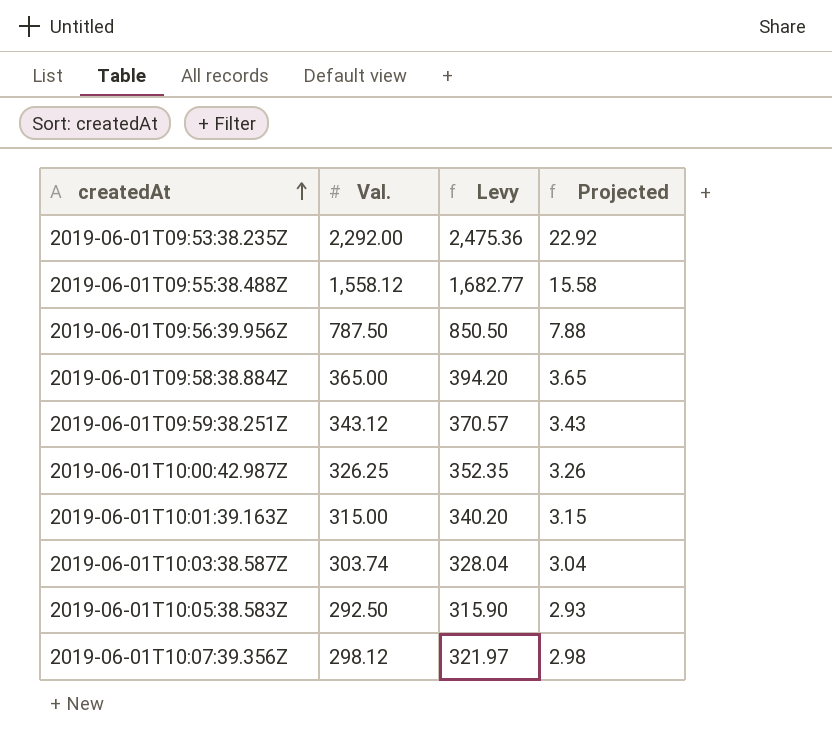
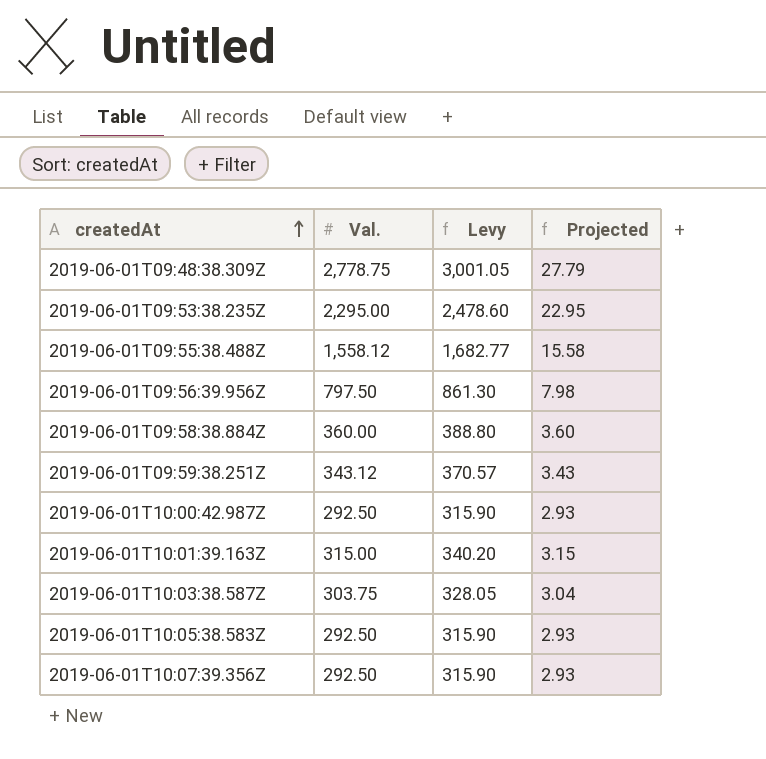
row 2019-06-01T09:48:38.309Z: none -> 2,778.75 | 3,001.05 | 27.79
2019-06-01T09:53:38.235Z | Val.: 2,292.00 -> 2,295.00
2019-06-01T09:53:38.235Z | Levy: 2,475.36 -> 2,478.60
2019-06-01T09:53:38.235Z | Projected: 22.92 -> 22.95
2019-06-01T09:56:39.956Z | Val.: 787.50 -> 797.50
2019-06-01T09:56:39.956Z | Levy: 850.50 -> 861.30
2019-06-01T09:56:39.956Z | Projected: 7.88 -> 7.98
2019-06-01T09:58:38.884Z | Val.: 365.00 -> 360.00
2019-06-01T09:58:38.884Z | Levy: 394.20 -> 388.80
2019-06-01T09:58:38.884Z | Projected: 3.65 -> 3.60
2019-06-01T10:00:42.987Z | Val.: 326.25 -> 292.50
2019-06-01T10:00:42.987Z | Levy: 352.35 -> 315.90
2019-06-01T10:00:42.987Z | Projected: 3.26 -> 2.93
2019-06-01T10:03:38.587Z | Val.: 303.74 -> 303.75
2019-06-01T10:03:38.587Z | Levy: 328.04 -> 328.05
2019-06-01T10:07:39.356Z | Val.: 298.12 -> 292.50
2019-06-01T10:07:39.356Z | Levy: 321.97 -> 315.90
2019-06-01T10:07:39.356Z | Projected: 2.98 -> 2.93

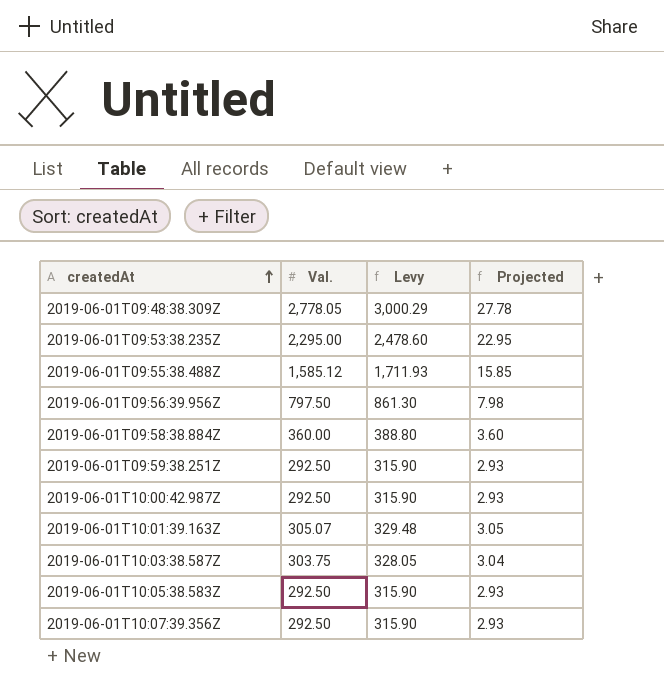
2019-06-01T09:48:38.309Z | Val.: 2,778.75 -> 2,778.05
2019-06-01T09:48:38.309Z | Levy: 3,001.05 -> 3,000.29
2019-06-01T09:48:38.309Z | Projected: 27.79 -> 27.78
2019-06-01T09:55:38.488Z | Val.: 1,558.12 -> 1,585.12
2019-06-01T09:55:38.488Z | Levy: 1,682.77 -> 1,711.93
2019-06-01T09:55:38.488Z | Projected: 15.58 -> 15.85
2019-06-01T09:59:38.251Z | Val.: 343.12 -> 292.50
2019-06-01T09:59:38.251Z | Levy: 370.57 -> 315.90
2019-06-01T09:59:38.251Z | Projected: 3.43 -> 2.93
2019-06-01T10:01:39.163Z | Val.: 315.00 -> 305.07
2019-06-01T10:01:39.163Z | Levy: 340.20 -> 329.48
2019-06-01T10:01:39.163Z | Projected: 3.15 -> 3.05

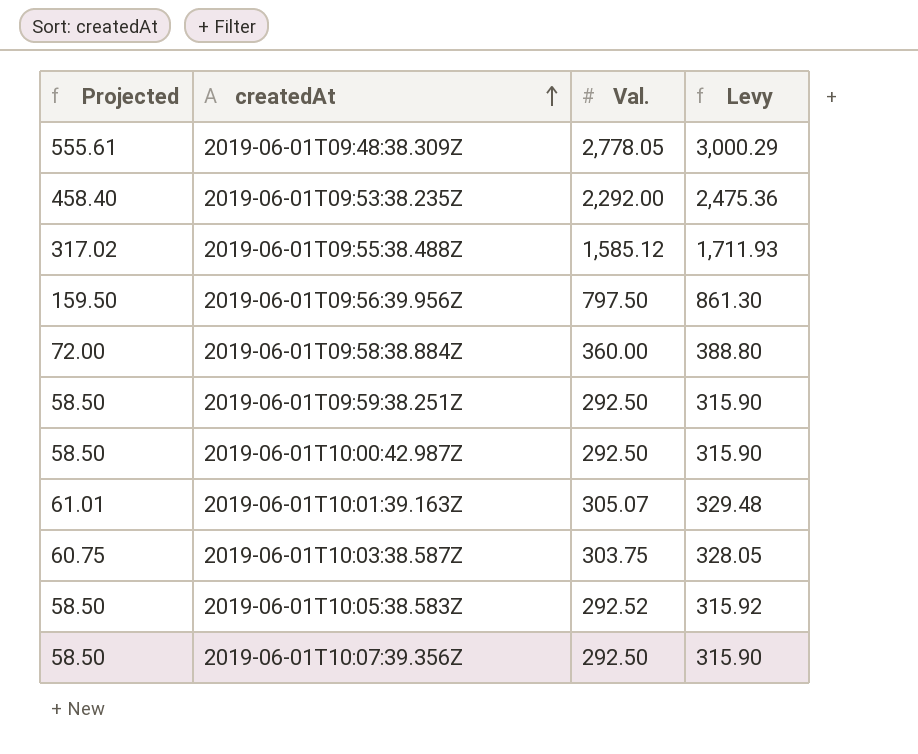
column Projected | formula: [Val.] * 0.01 -> [Val.] * 0.2
column Projected | position: 4 -> 1
2019-06-01T09:53:38.235Z | Val.: 2,295.00 -> 2,292.00
2019-06-01T09:53:38.235Z | Levy: 2,478.60 -> 2,475.36
2019-06-01T10:05:38.583Z | Val.: 292.50 -> 292.52
2019-06-01T10:05:38.583Z | Levy: 315.90 -> 315.92

